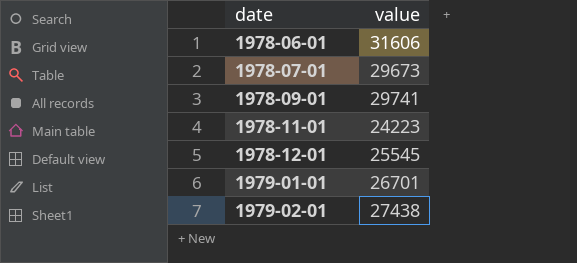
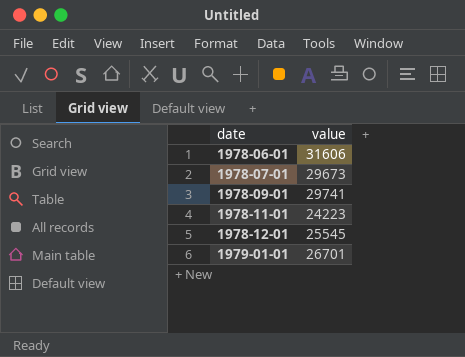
row 1979-02-01: 27438 -> none

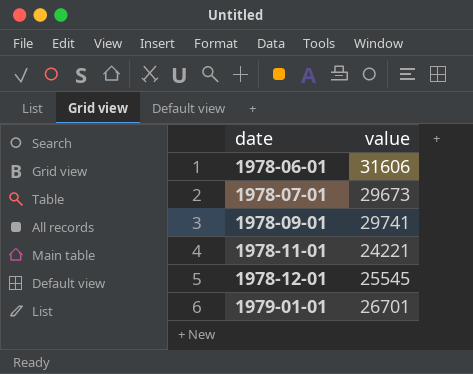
1978-11-01 | value: 24223 -> 24221

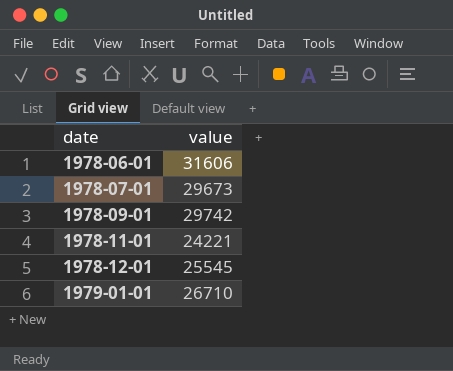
1978-09-01 | value: 29741 -> 29742
1979-01-01 | value: 26701 -> 26710

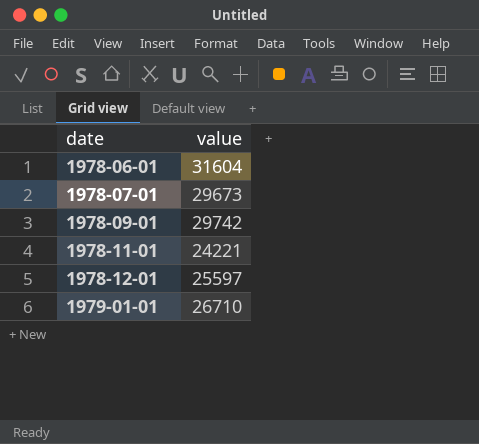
1978-06-01 | value: 31606 -> 31604
1978-12-01 | value: 25545 -> 25597

